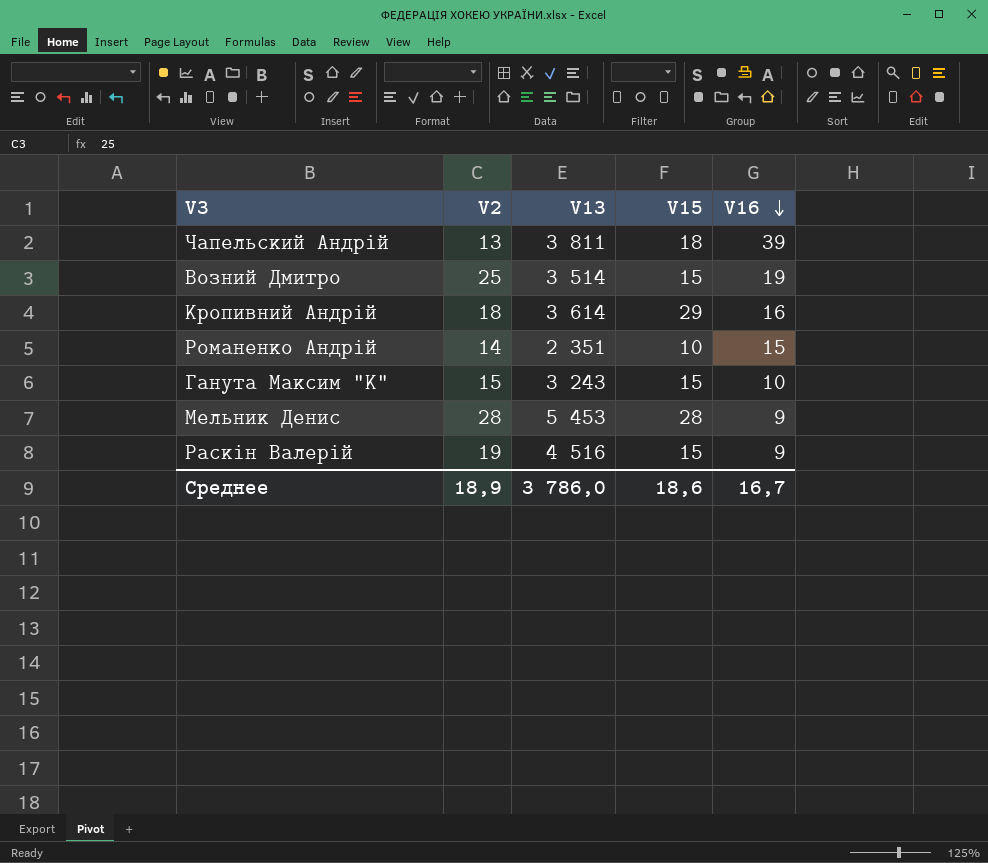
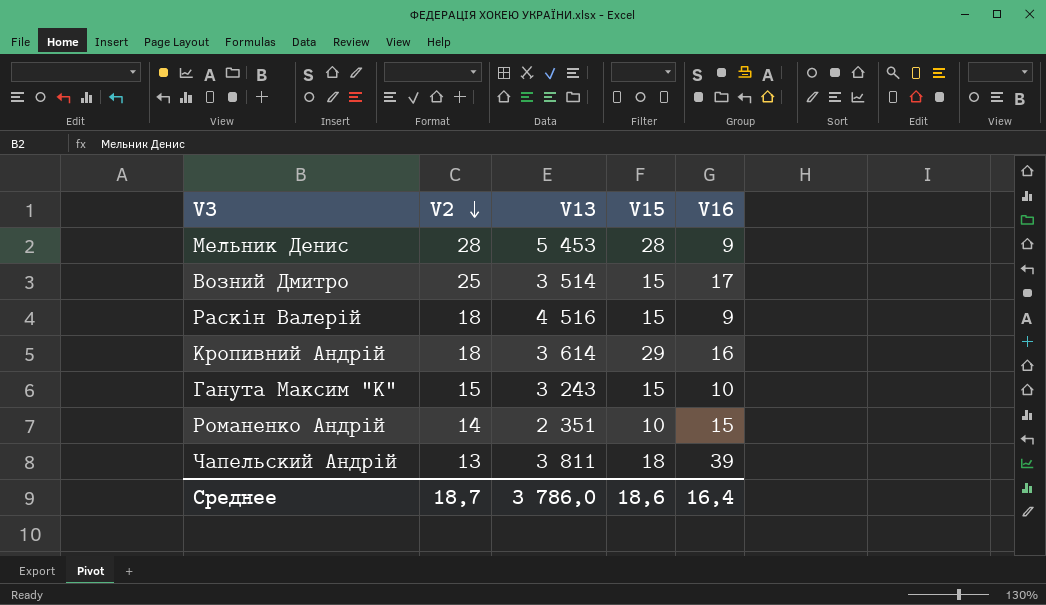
row order: V16 descending -> V2 descending
Возний Дмитро | V16: 19 -> 17
Раскін Валерій | V2: 19 -> 18
Среднее | V2: 18,9 -> 18,7
Среднее | V16: 16,7 -> 16,4

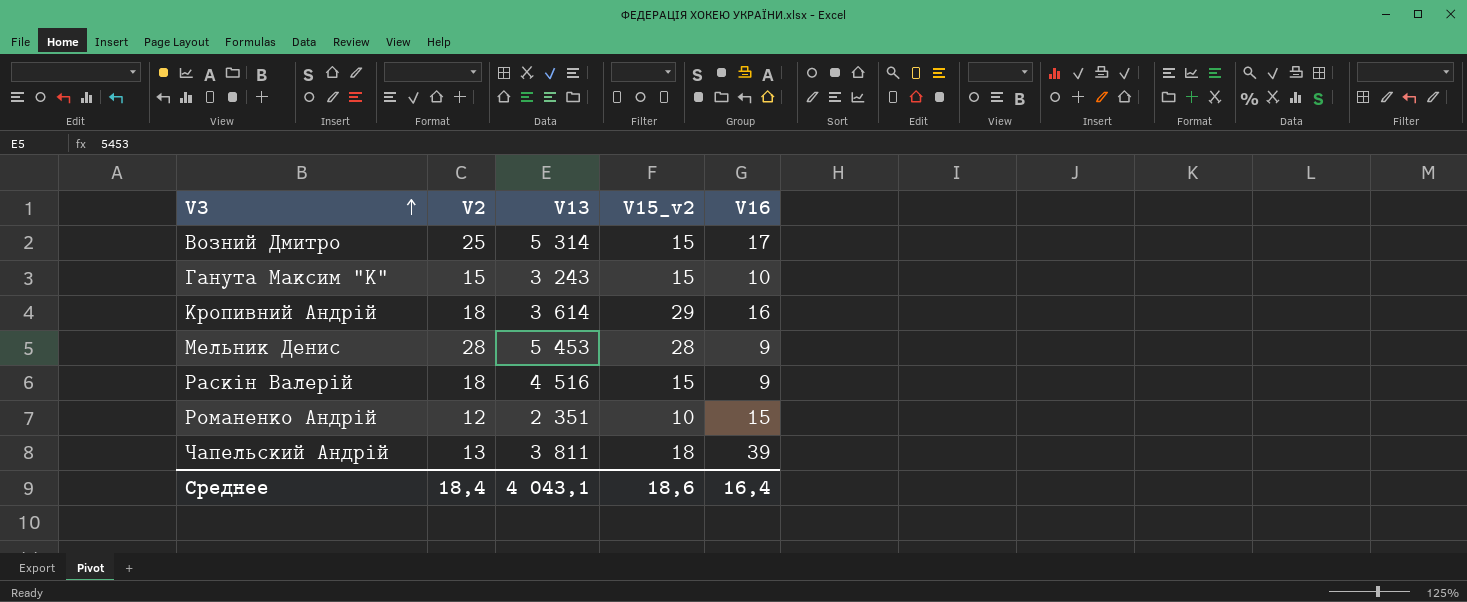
row order: V2 descending -> V3 ascending
column name: V15 -> V15_v2
Возний Дмитро | V13: 3 514 -> 5 314
Романенко Андрій | V2: 14 -> 12
Среднее | V2: 18,7 -> 18,4
Среднее | V13: 3 786,0 -> 4 043,1

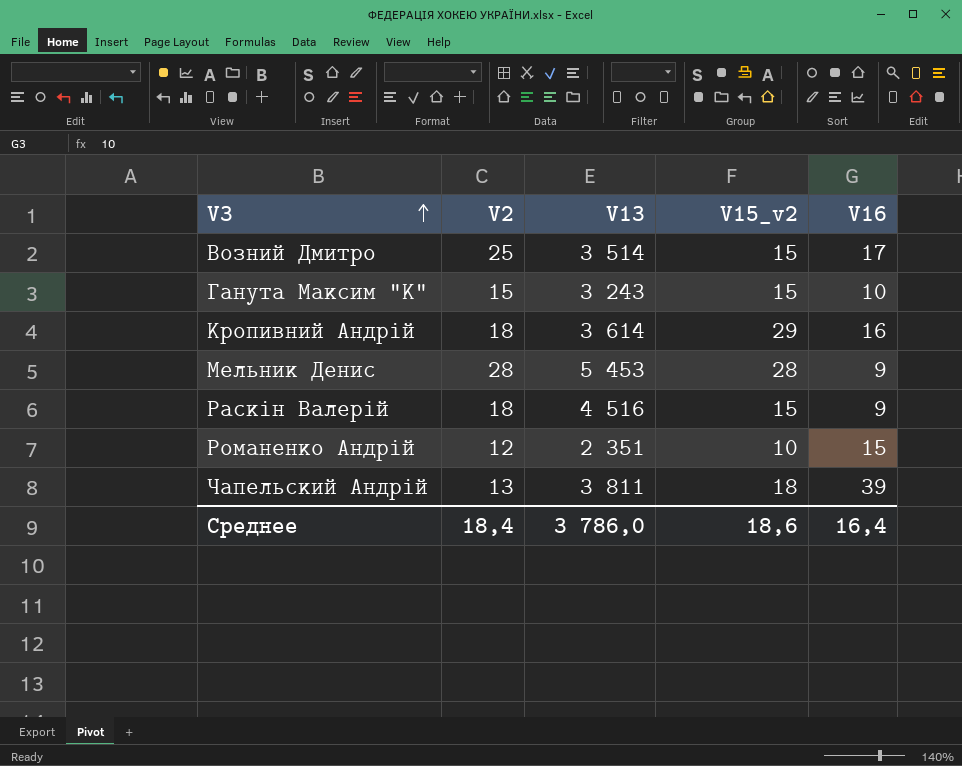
Возний Дмитро | V13: 5 314 -> 3 514
Среднее | V13: 4 043,1 -> 3 786,0

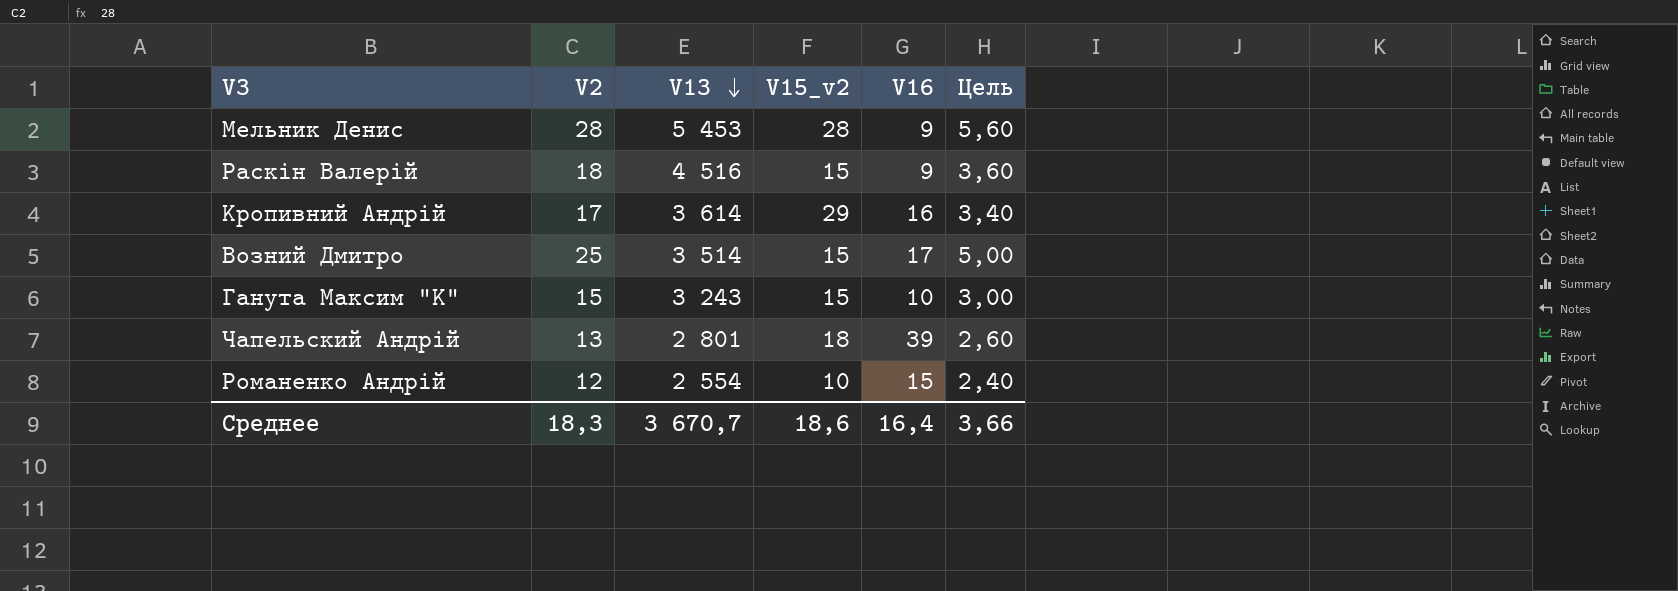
row order: V3 ascending -> V13 descending
column Цель | formula: none -> [V2] * 0,2
Кропивний Андрій | V2: 18 -> 17
Чапельский Андрій | V13: 3 811 -> 2 801
Романенко Андрій | V13: 2 351 -> 2 554
Среднее | V2: 18,4 -> 18,3
Среднее | V13: 3 786,0 -> 3 670,7

